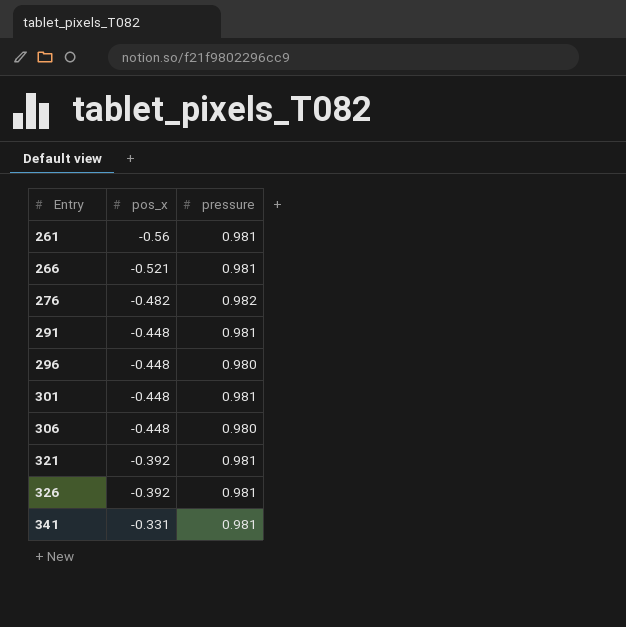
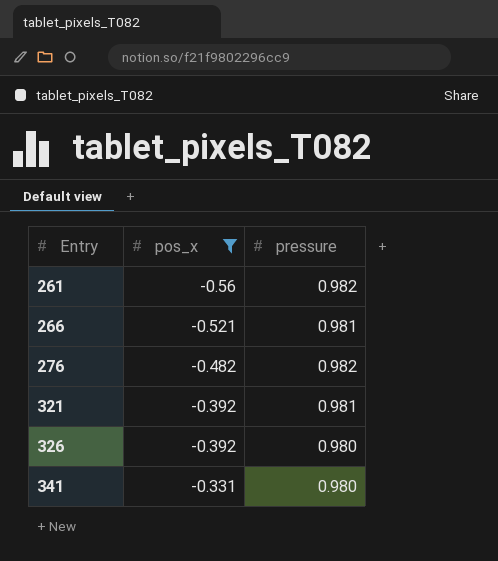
filter: none -> pos_x != -0.448
261 | pressure: 0.981 -> 0.982
326 | pressure: 0.981 -> 0.980
341 | pressure: 0.981 -> 0.980

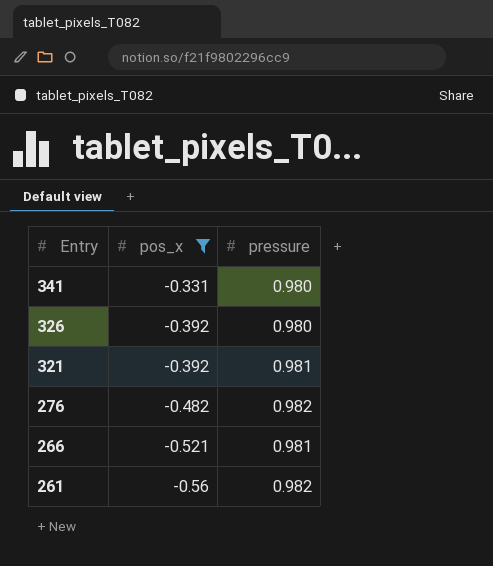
row order: Entry ascending -> Entry descending

